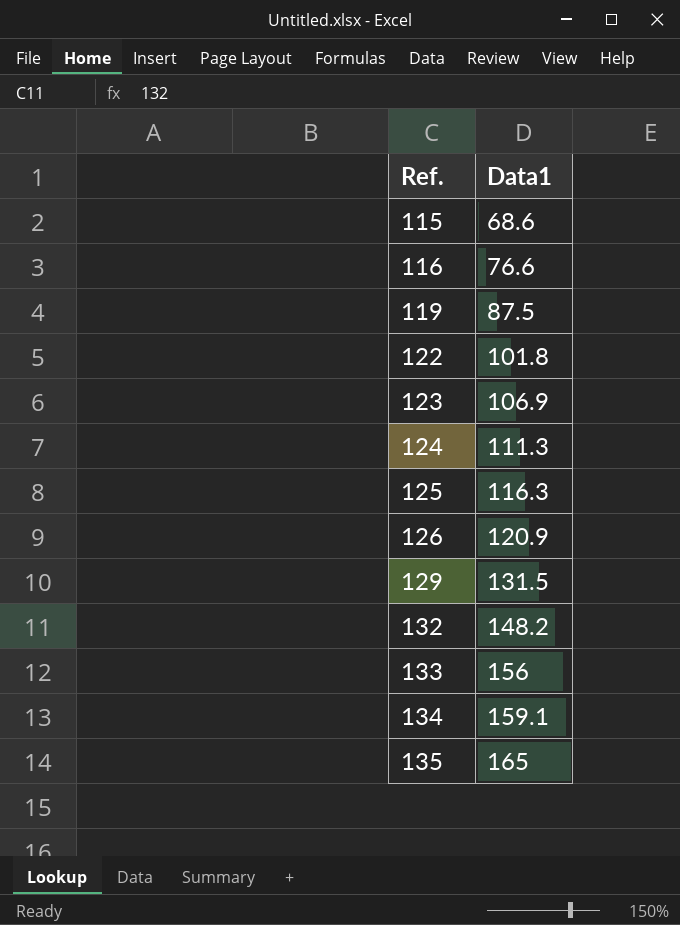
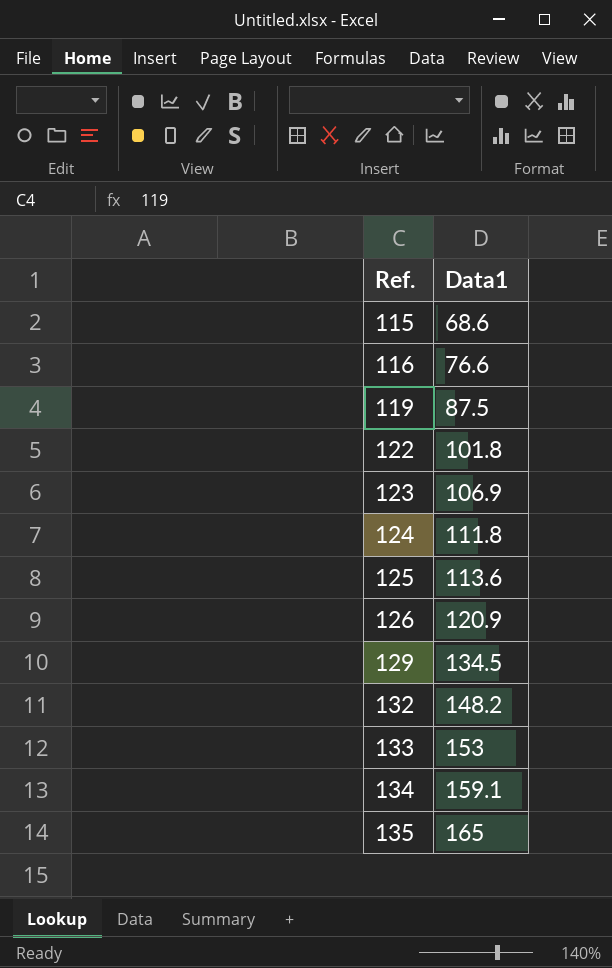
124 | Data1: 111.3 -> 111.8
125 | Data1: 116.3 -> 113.6
129 | Data1: 131.5 -> 134.5
133 | Data1: 156 -> 153

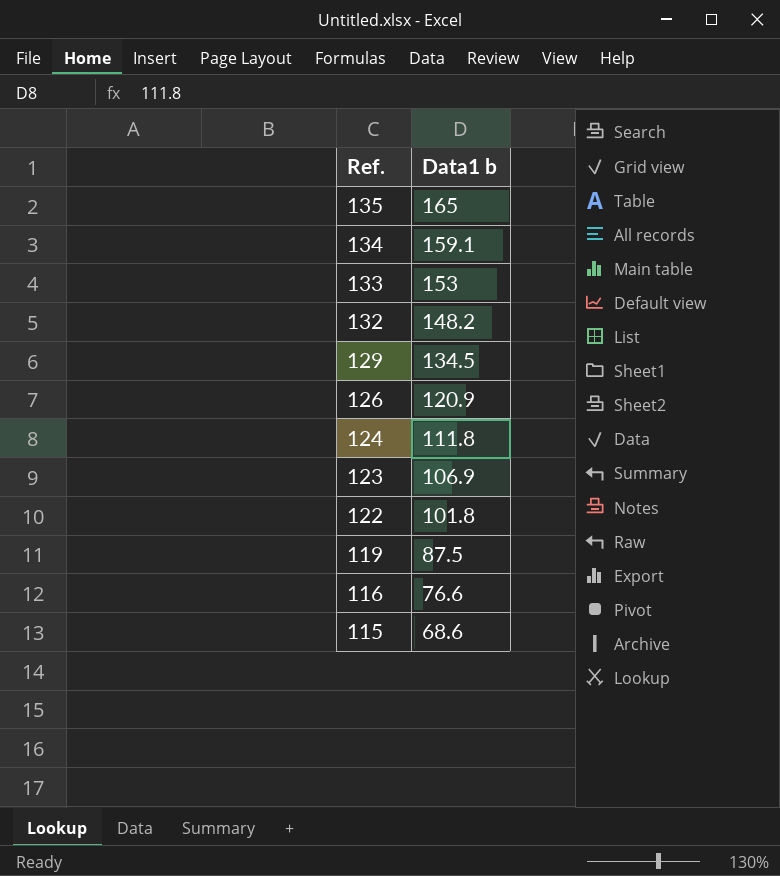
row order: Ref. ascending -> Ref. descending
column name: Data1 -> Data1 b
row 125: 113.6 -> none

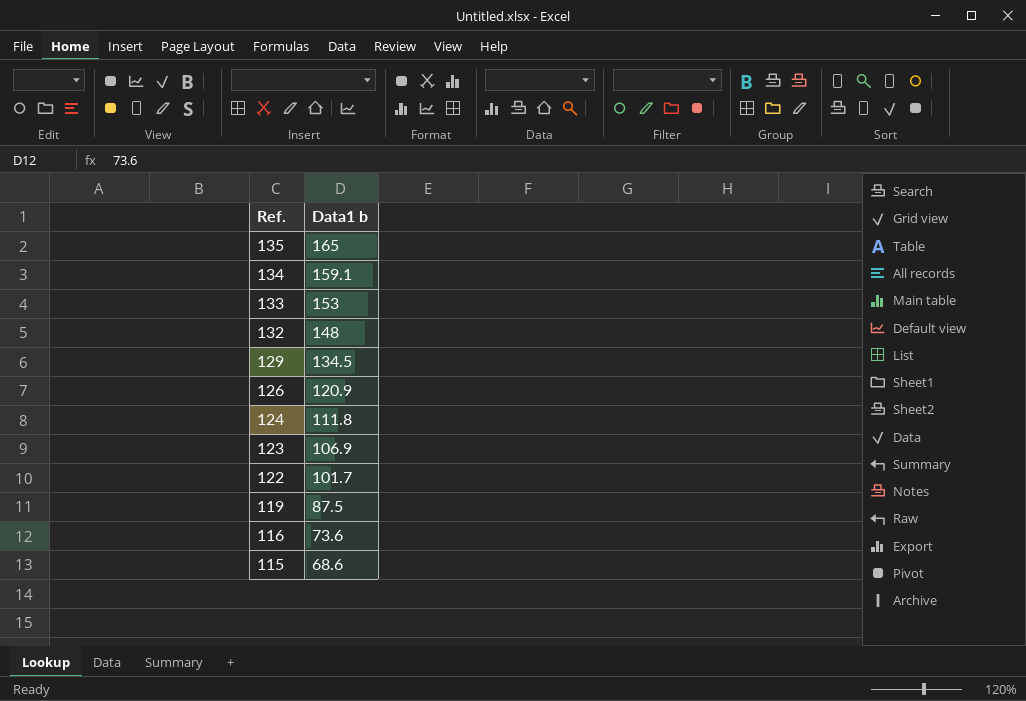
132 | Data1 b: 148.2 -> 148
122 | Data1 b: 101.8 -> 101.7
116 | Data1 b: 76.6 -> 73.6

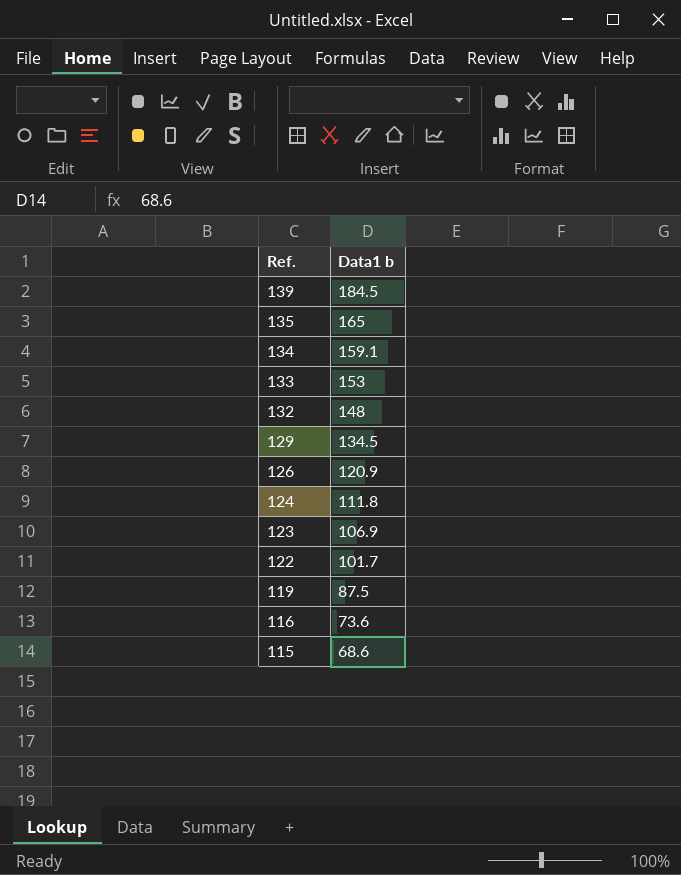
row 139: none -> 184.5

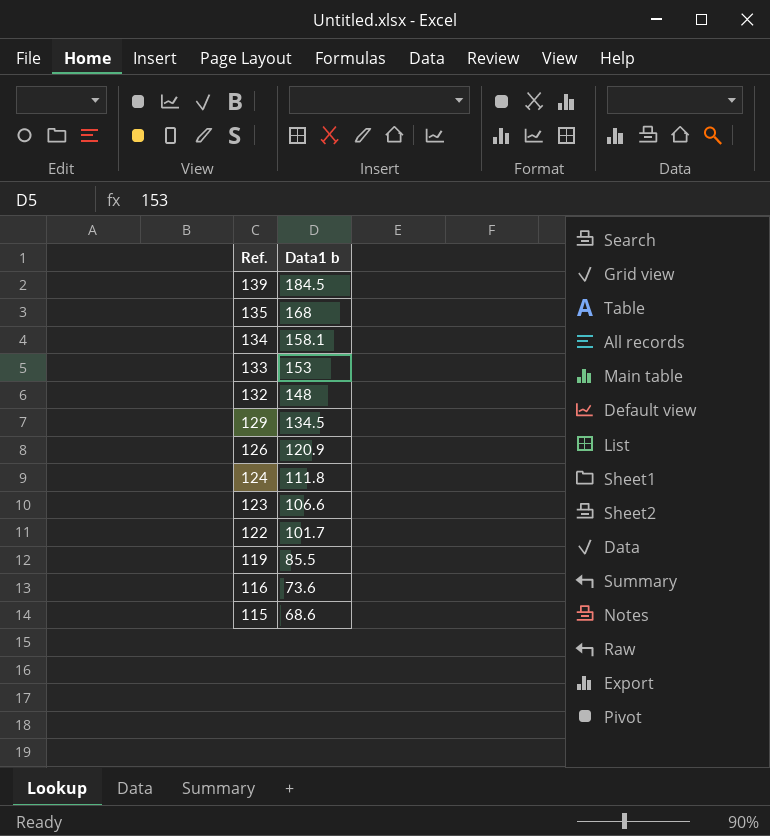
135 | Data1 b: 165 -> 168
134 | Data1 b: 159.1 -> 158.1
123 | Data1 b: 106.9 -> 106.6
119 | Data1 b: 87.5 -> 85.5

